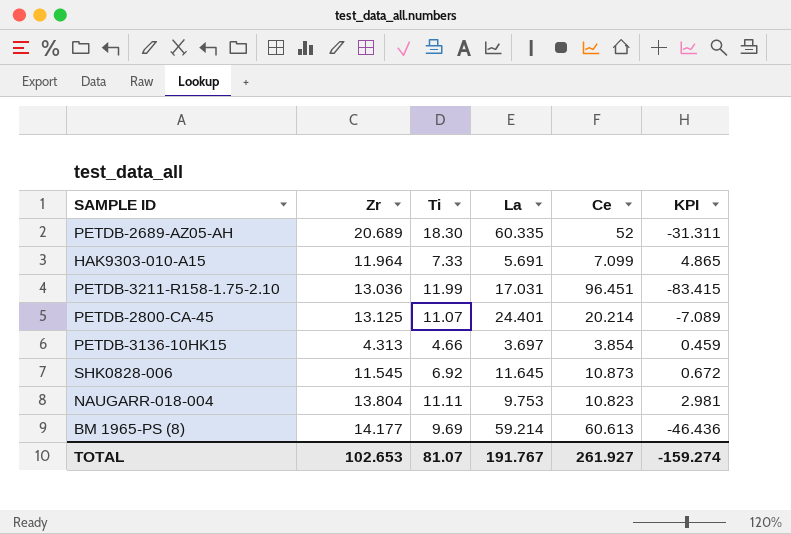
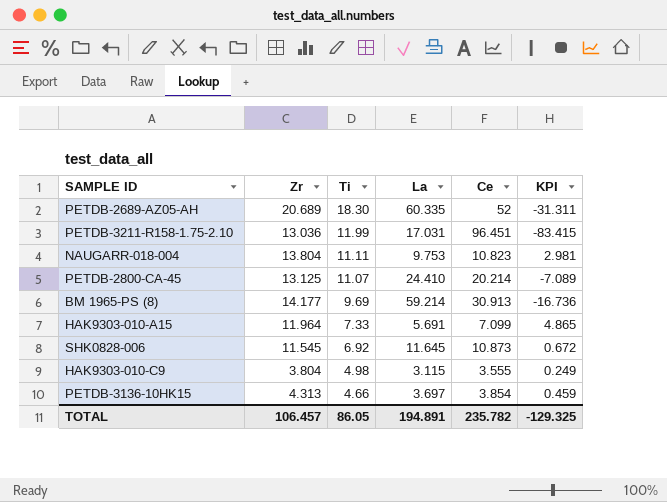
row order: none -> Ti descending
PETDB-2800-CA-45 | La: 24.401 -> 24.410
BM 1965-PS (8) | Ce: 60.613 -> 30.913
BM 1965-PS (8) | KPI: -46.436 -> -16.736
row HAK9303-010-C9: none -> 3.804 | 4.98 | 3.115 | 3.555 | 0.249
TOTAL | Zr: 102.653 -> 106.457
TOTAL | Ti: 81.07 -> 86.05
TOTAL | La: 191.767 -> 194.891
TOTAL | Ce: 261.927 -> 235.782
TOTAL | KPI: -159.274 -> -129.325

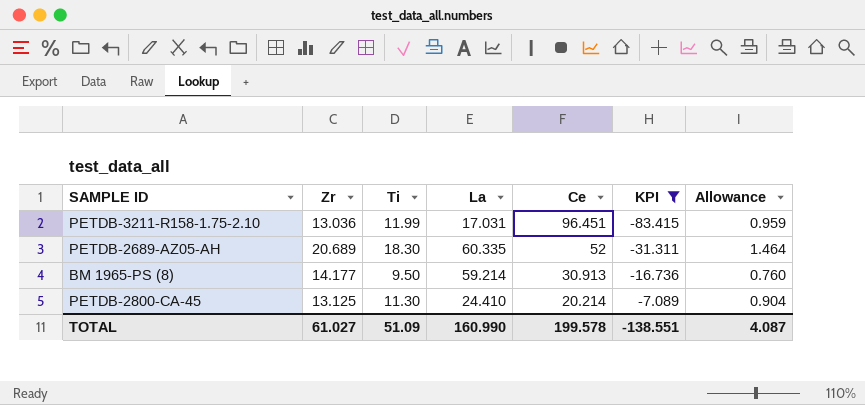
filter: none -> KPI <= -7.089
row order: Ti descending -> Ce descending
column Allowance | formula: none -> [Ti] * 0.08
BM 1965-PS (8) | Ti: 9.69 -> 9.50
PETDB-2800-CA-45 | Ti: 11.07 -> 11.30
TOTAL | Zr: 106.457 -> 61.027
TOTAL | Ti: 86.05 -> 51.09
TOTAL | La: 194.891 -> 160.990
TOTAL | Ce: 235.782 -> 199.578
TOTAL | KPI: -129.325 -> -138.551

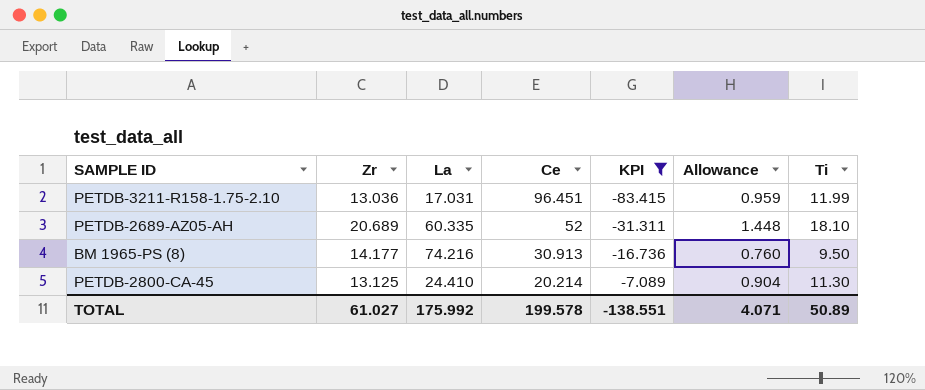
column Ti | position: 3 -> 7
PETDB-2689-AZ05-AH | Allowance: 1.464 -> 1.448
PETDB-2689-AZ05-AH | Ti: 18.30 -> 18.10
BM 1965-PS (8) | La: 59.214 -> 74.216
TOTAL | La: 160.990 -> 175.992
TOTAL | Allowance: 4.087 -> 4.071
TOTAL | Ti: 51.09 -> 50.89

